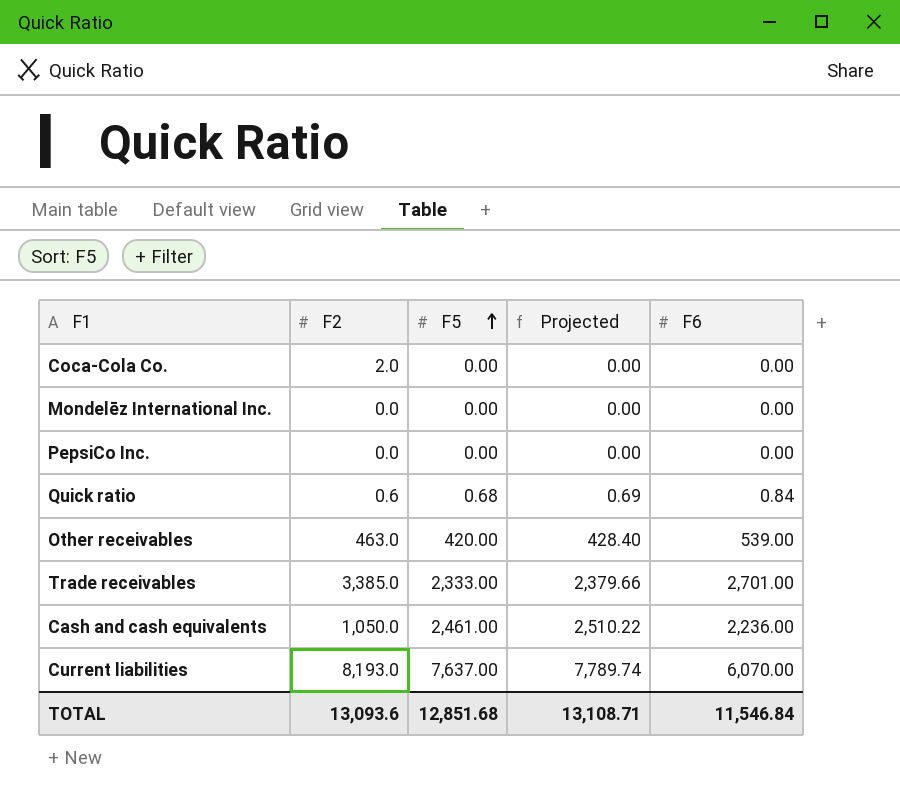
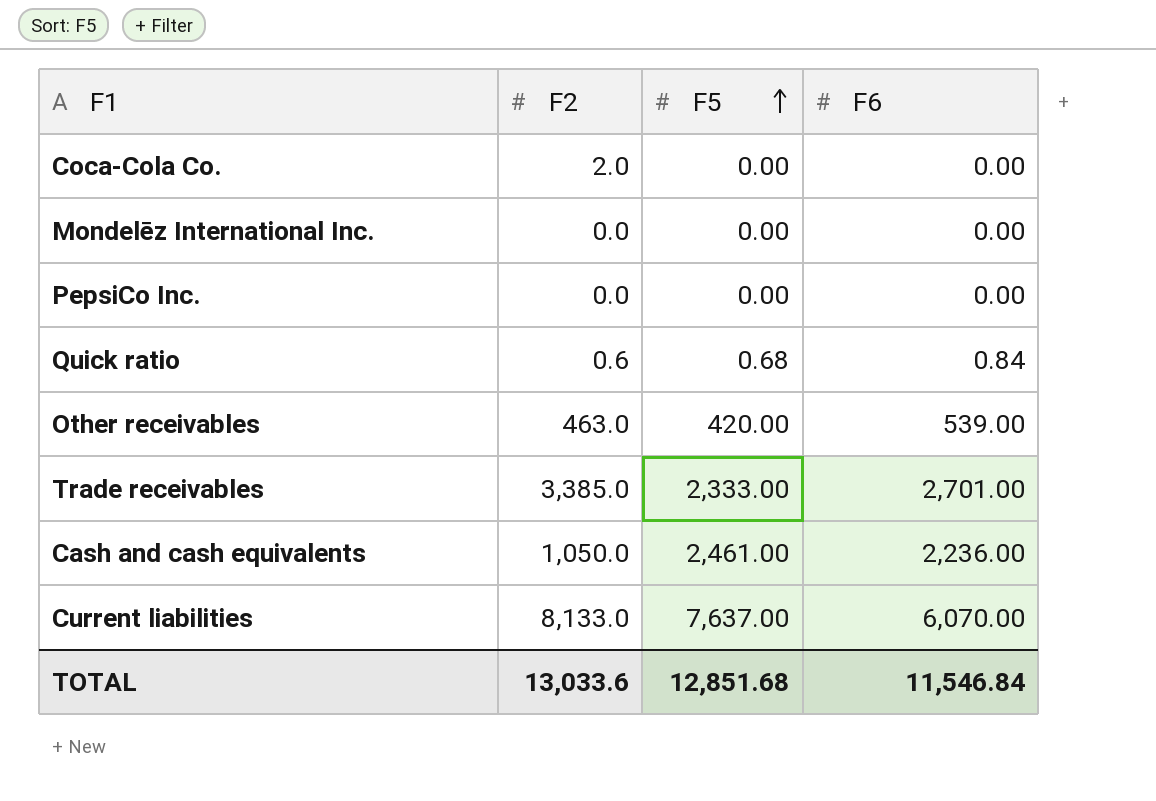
column Projected | formula: [F5] * 1.02 -> none
Current liabilities | F2: 8,193.0 -> 8,133.0
TOTAL | F2: 13,093.6 -> 13,033.6

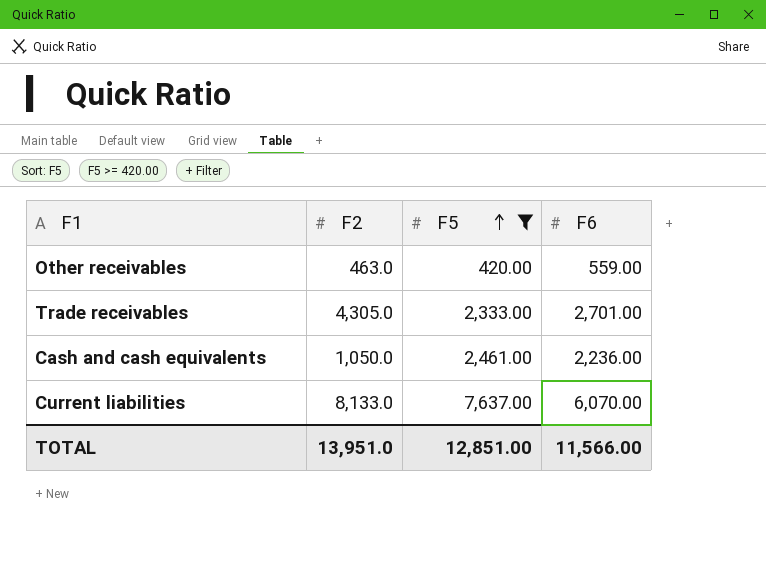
filter: none -> F5 >= 420.00
Other receivables | F6: 539.00 -> 559.00
Trade receivables | F2: 3,385.0 -> 4,305.0
TOTAL | F2: 13,033.6 -> 13,951.0
TOTAL | F5: 12,851.68 -> 12,851.00
TOTAL | F6: 11,546.84 -> 11,566.00

